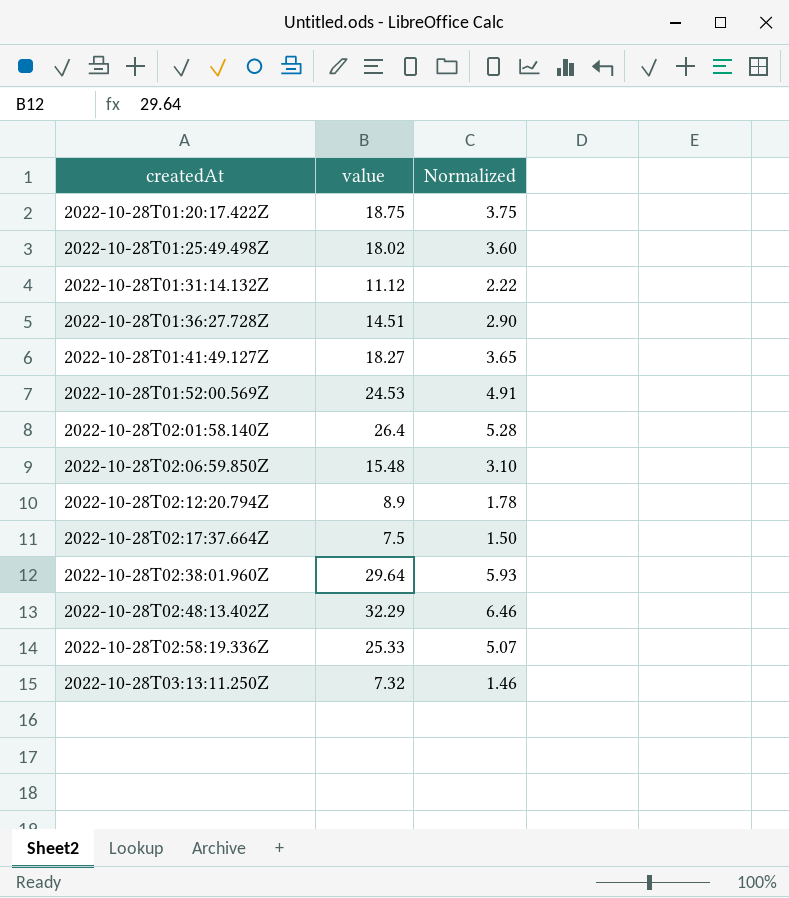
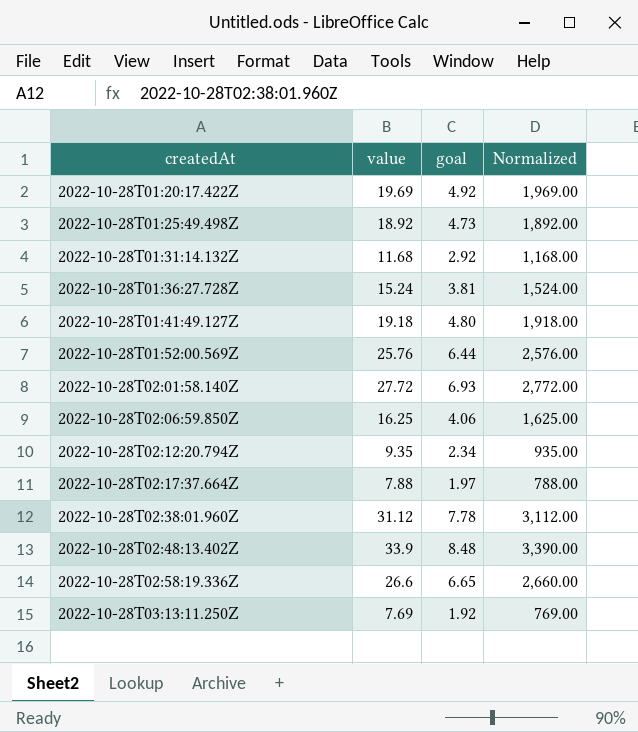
column goal | formula: none -> [value] * 0.25
column Normalized | formula: [value] * 0.2 -> [value] * 100
2022-10-28T01:20:17.422Z | value: 18.75 -> 19.69
2022-10-28T01:25:49.498Z | value: 18.02 -> 18.92
2022-10-28T01:31:14.132Z | value: 11.12 -> 11.68
2022-10-28T01:36:27.728Z | value: 14.51 -> 15.24
2022-10-28T01:41:49.127Z | value: 18.27 -> 19.18
2022-10-28T01:52:00.569Z | value: 24.53 -> 25.76
2022-10-28T02:01:58.140Z | value: 26.4 -> 27.72
2022-10-28T02:06:59.850Z | value: 15.48 -> 16.25
2022-10-28T02:12:20.794Z | value: 8.9 -> 9.35
2022-10-28T02:17:37.664Z | value: 7.5 -> 7.88
2022-10-28T02:38:01.960Z | value: 29.64 -> 31.12
2022-10-28T02:48:13.402Z | value: 32.29 -> 33.9
2022-10-28T02:58:19.336Z | value: 25.33 -> 26.6
2022-10-28T03:13:11.250Z | value: 7.32 -> 7.69

